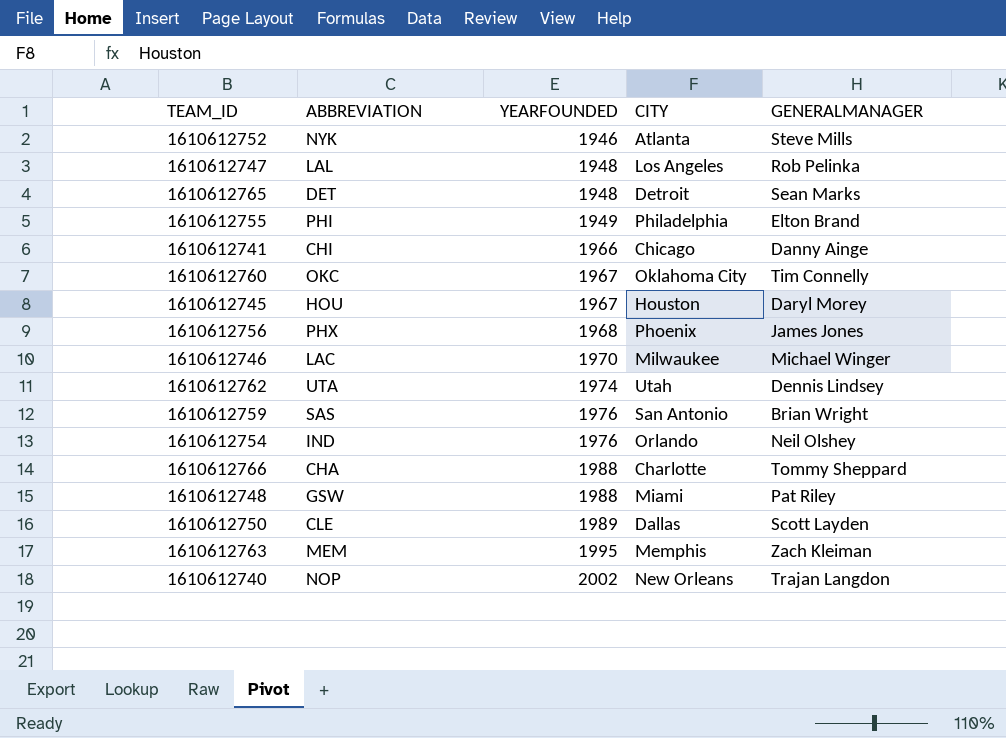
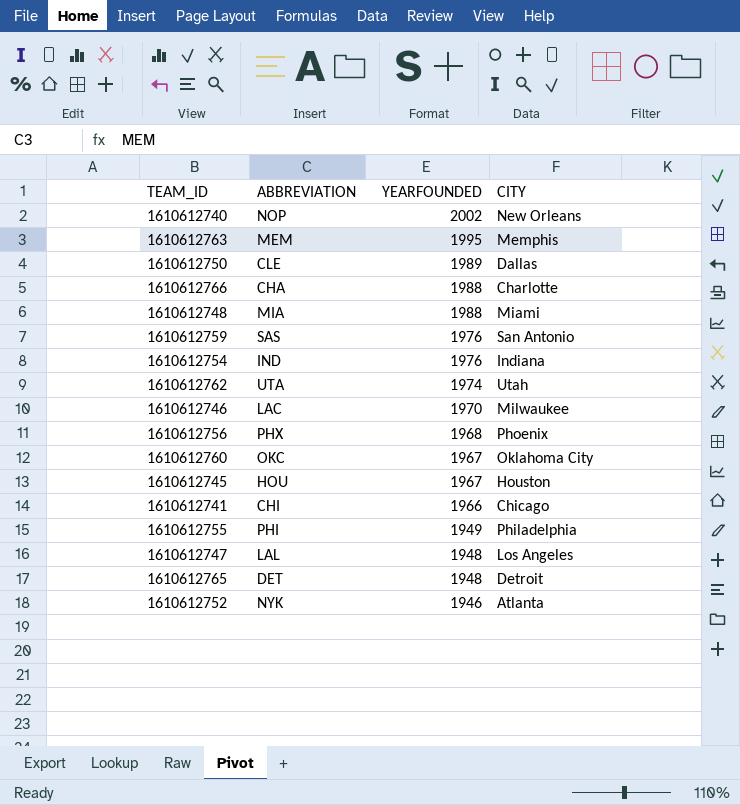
row order: YEARFOUNDED ascending -> YEARFOUNDED descending
column GENERALMANAGER | position: 5 -> none
1610612748 | ABBREVIATION: GSW -> MIA
1610612754 | CITY: Orlando -> Indiana

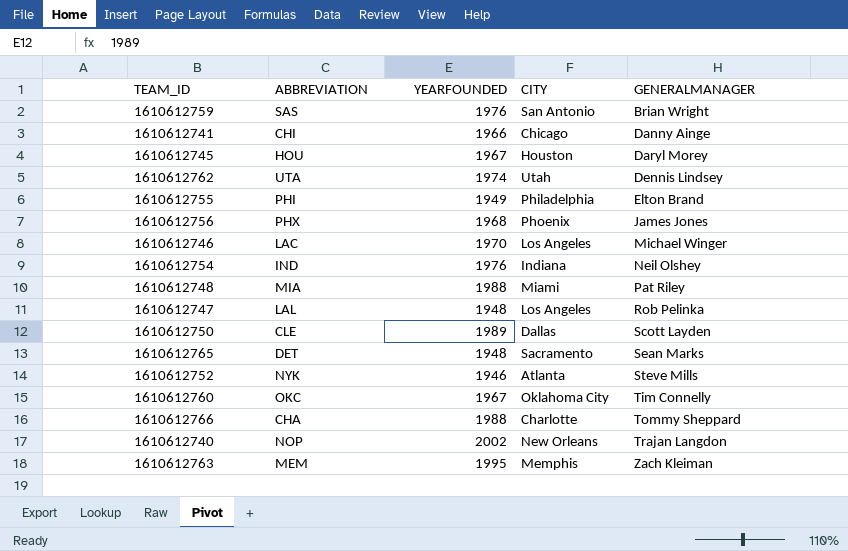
row order: YEARFOUNDED descending -> GENERALMANAGER ascending
column GENERALMANAGER | position: none -> 5
1610612746 | CITY: Milwaukee -> Los Angeles
1610612765 | CITY: Detroit -> Sacramento

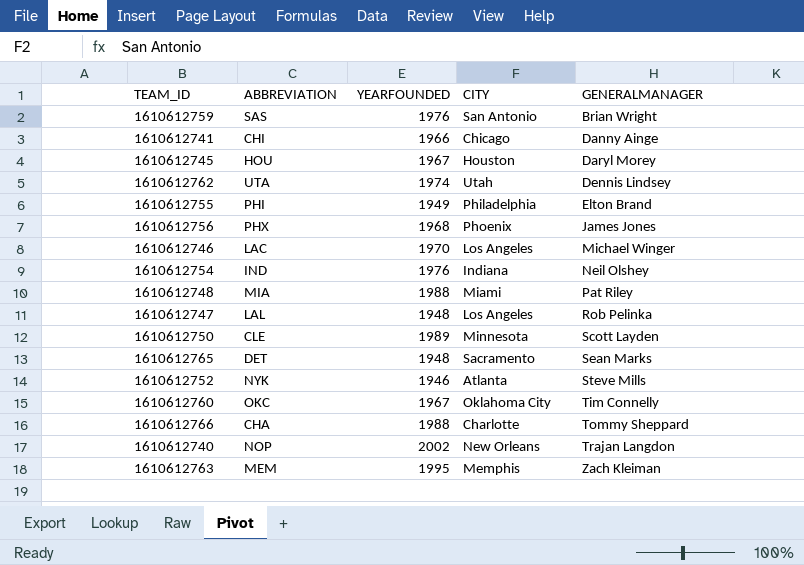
1610612750 | CITY: Dallas -> Minnesota

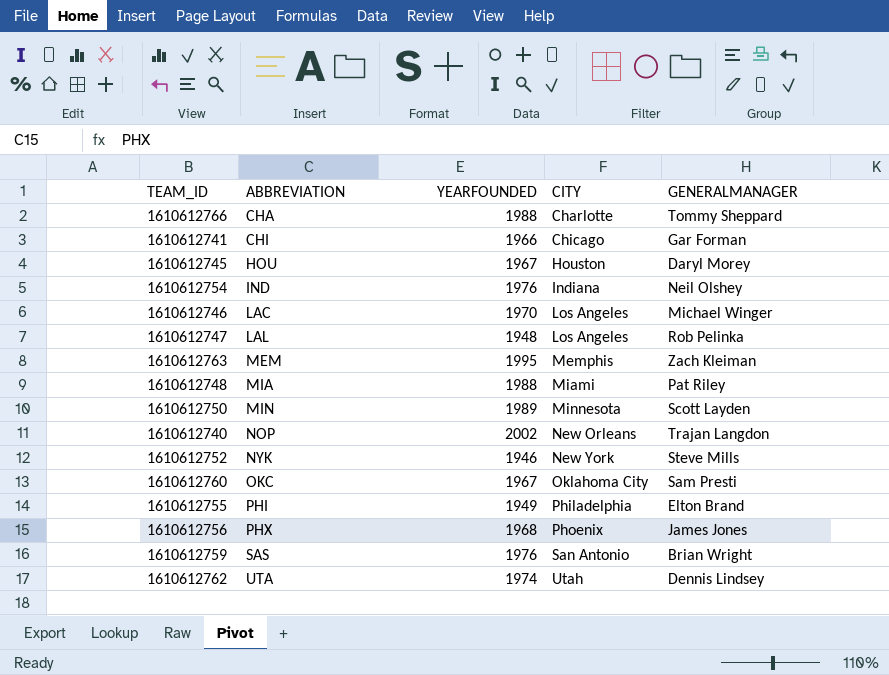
row order: GENERALMANAGER ascending -> ABBREVIATION ascending
row 1610612765: DET | 1948 | Sacramento | Sean Marks -> none
1610612741 | GENERALMANAGER: Danny Ainge -> Gar Forman
1610612750 | ABBREVIATION: CLE -> MIN
1610612752 | CITY: Atlanta -> New York
1610612760 | GENERALMANAGER: Tim Connelly -> Sam Presti

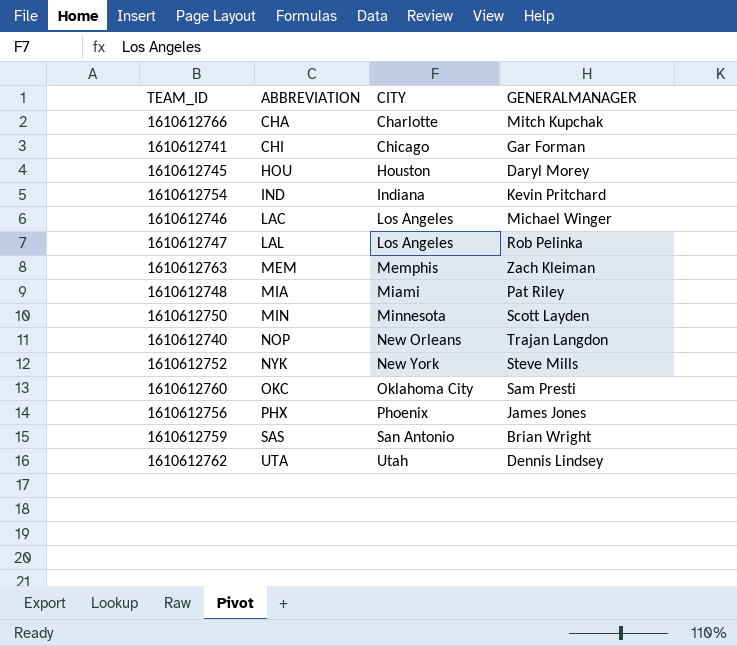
column YEARFOUNDED | position: 3 -> none
row 1610612755: PHI | 1949 | Philadelphia | Elton Brand -> none
1610612766 | GENERALMANAGER: Tommy Sheppard -> Mitch Kupchak
1610612754 | GENERALMANAGER: Neil Olshey -> Kevin Pritchard

